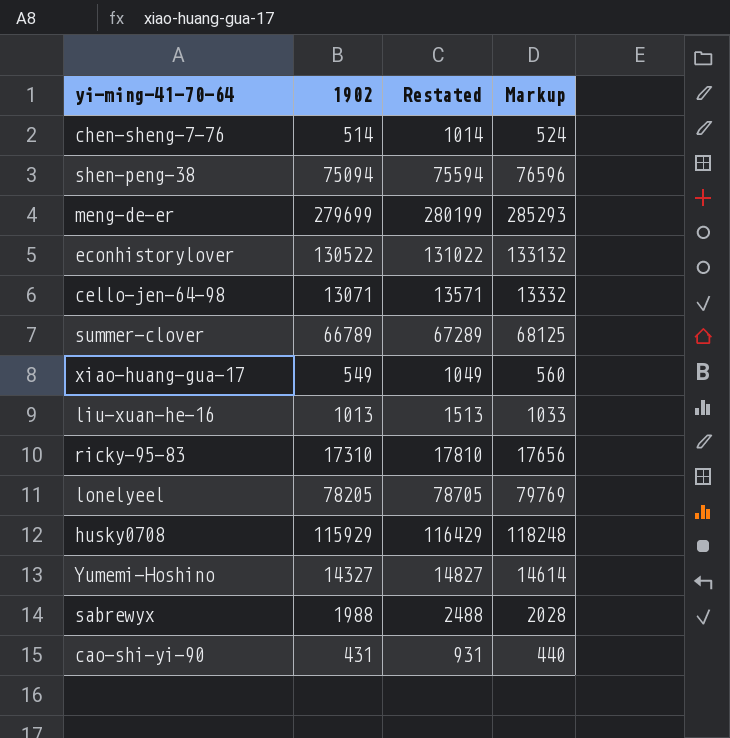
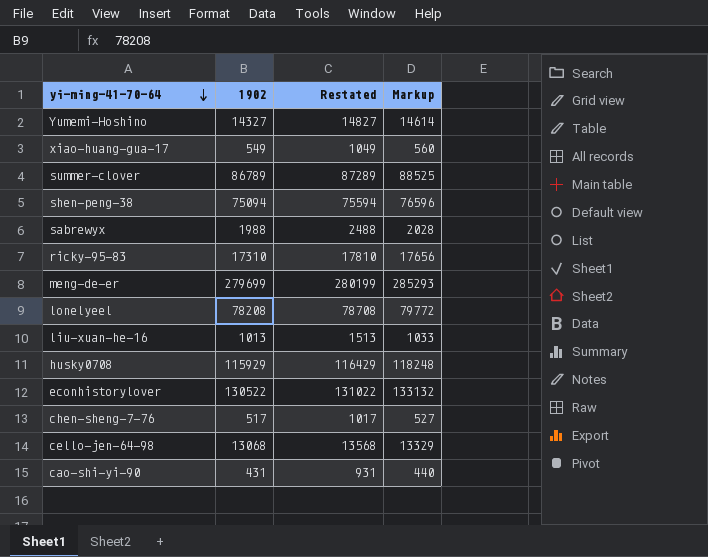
row order: none -> yi-ming-41-70-64 descending
summer-clover | 1902: 66789 -> 86789
summer-clover | Restated: 67289 -> 87289
summer-clover | Markup: 68125 -> 88525
lonelyeel | 1902: 78205 -> 78208
lonelyeel | Restated: 78705 -> 78708
lonelyeel | Markup: 79769 -> 79772
chen-sheng-7-76 | 1902: 514 -> 517
chen-sheng-7-76 | Restated: 1014 -> 1017
chen-sheng-7-76 | Markup: 524 -> 527
cello-jen-64-98 | 1902: 13071 -> 13068
cello-jen-64-98 | Restated: 13571 -> 13568
cello-jen-64-98 | Markup: 13332 -> 13329

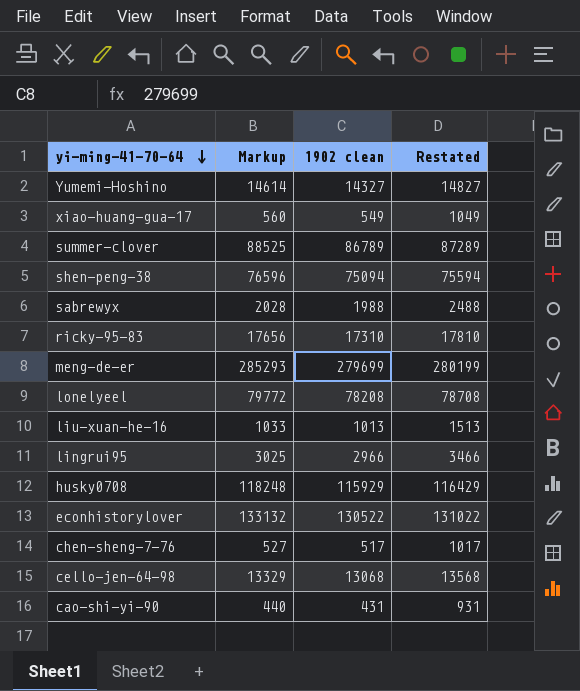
column Markup | position: 4 -> 2
column name: 1902 -> 1902 clean
row lingrui95: none -> 3025 | 2966 | 3466

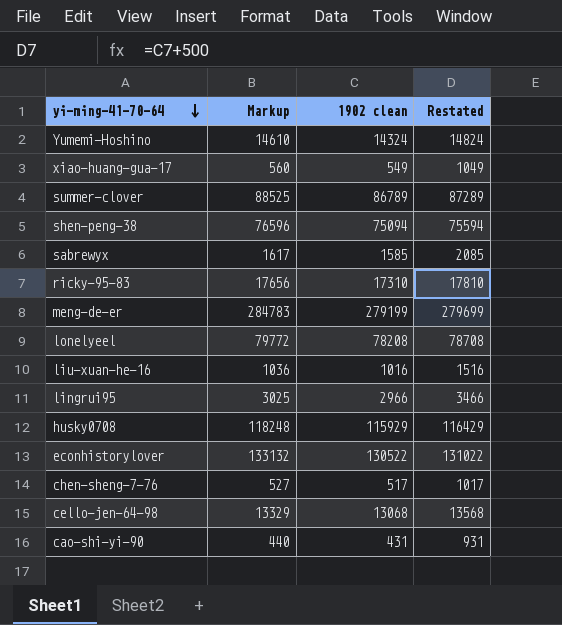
Yumemi-Hoshino | Markup: 14614 -> 14610
Yumemi-Hoshino | 1902 clean: 14327 -> 14324
Yumemi-Hoshino | Restated: 14827 -> 14824
sabrewyx | Markup: 2028 -> 1617
sabrewyx | 1902 clean: 1988 -> 1585
sabrewyx | Restated: 2488 -> 2085
meng-de-er | Markup: 285293 -> 284783
meng-de-er | 1902 clean: 279699 -> 279199
meng-de-er | Restated: 280199 -> 279699
liu-xuan-he-16 | Markup: 1033 -> 1036
liu-xuan-he-16 | 1902 clean: 1013 -> 1016
liu-xuan-he-16 | Restated: 1513 -> 1516

